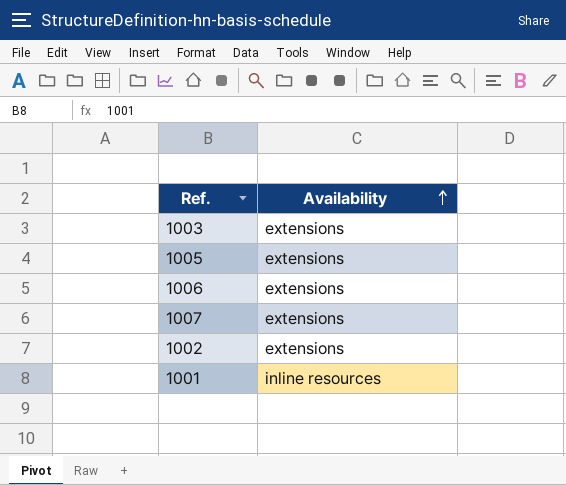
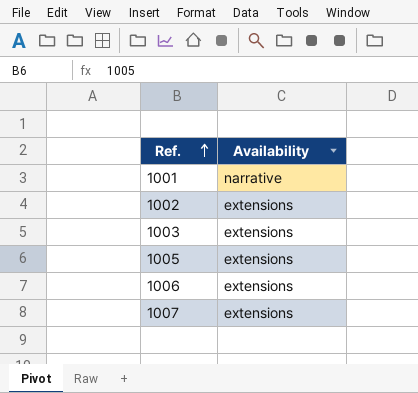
row order: Availability ascending -> Ref. ascending
1001 | Availability: inline resources -> narrative

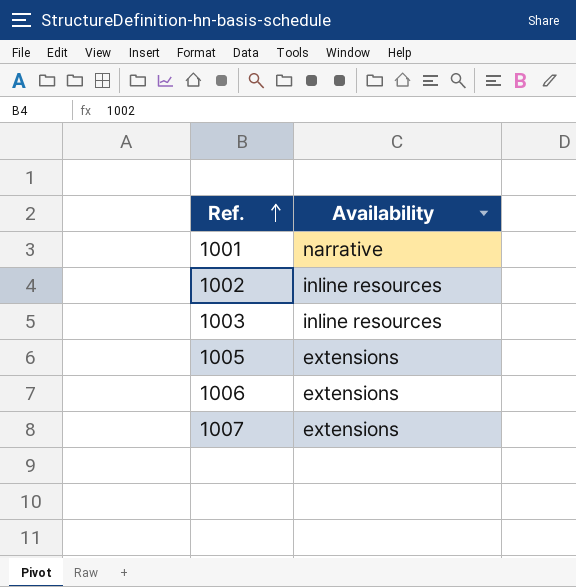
1002 | Availability: extensions -> inline resources
1003 | Availability: extensions -> inline resources

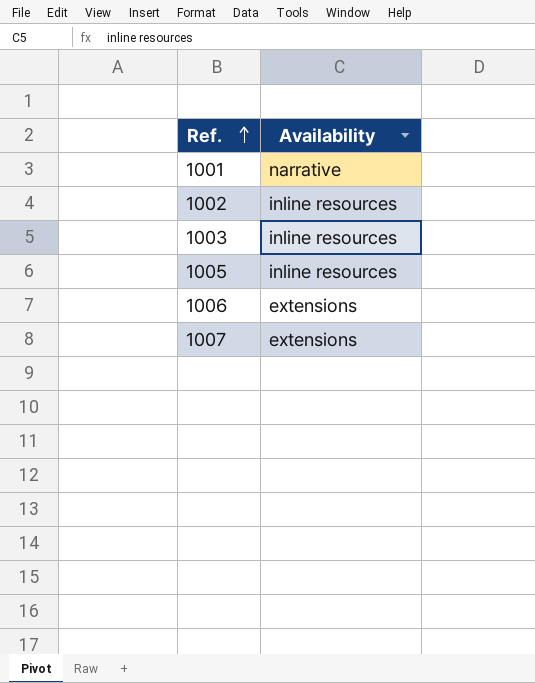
1005 | Availability: extensions -> inline resources

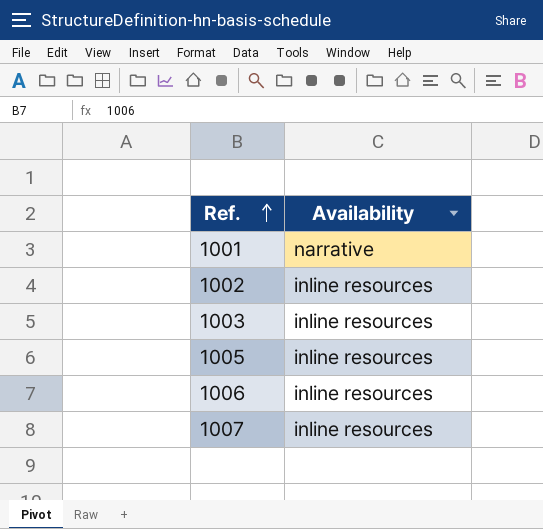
1006 | Availability: extensions -> inline resources
1007 | Availability: extensions -> inline resources

